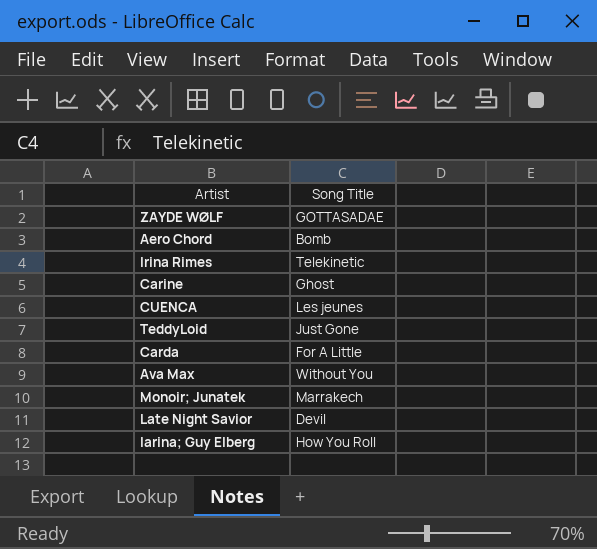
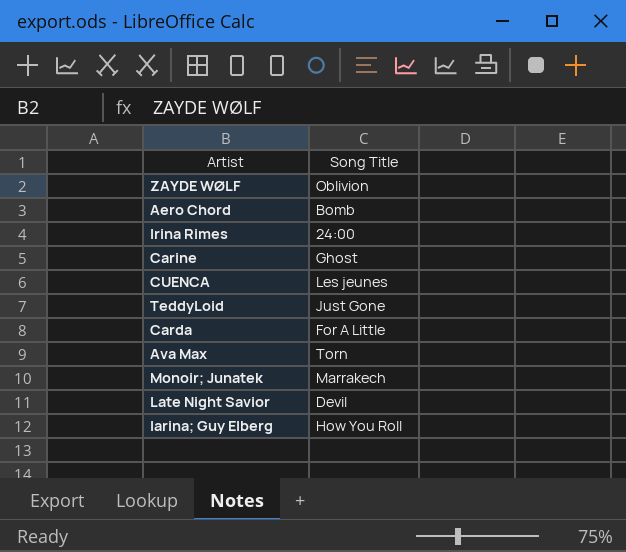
ZAYDE WØLF | Song Title: GOTTASADAE -> Oblivion
Irina Rimes | Song Title: Telekinetic -> 24:00
Ava Max | Song Title: Without You -> Torn

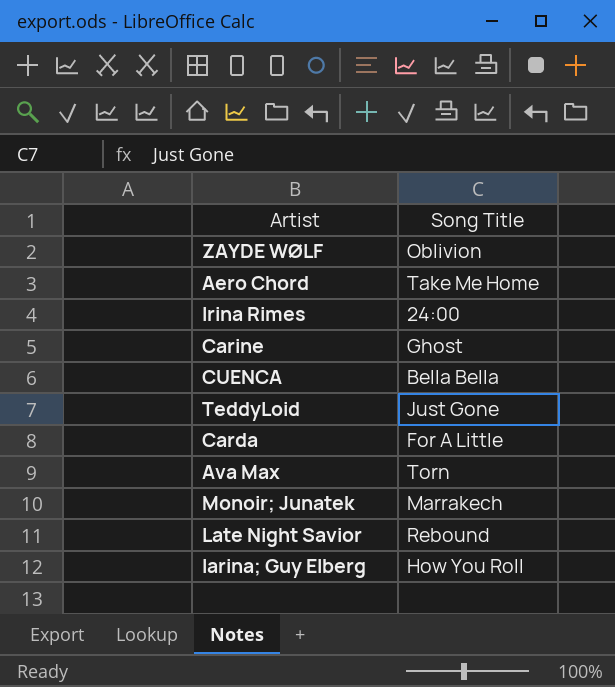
Aero Chord | Song Title: Bomb -> Take Me Home
CUENCA | Song Title: Les jeunes -> Bella Bella
Late Night Savior | Song Title: Devil -> Rebound

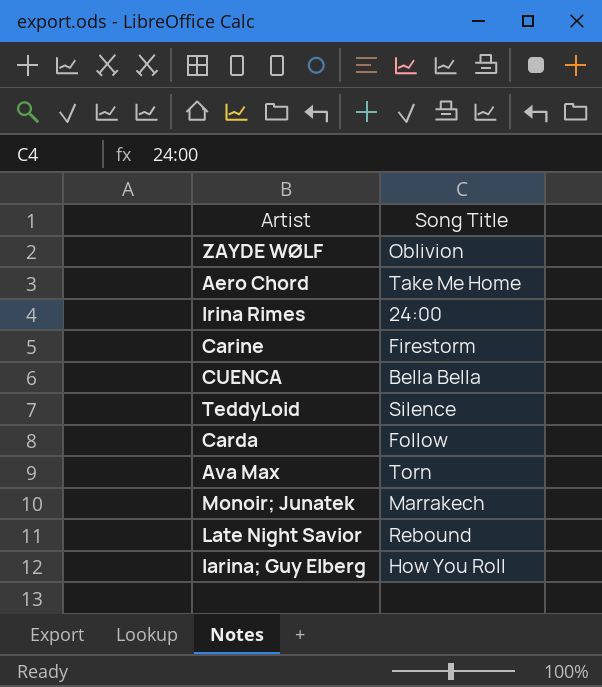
Carine | Song Title: Ghost -> Firestorm
TeddyLoid | Song Title: Just Gone -> Silence
Carda | Song Title: For A Little -> Follow

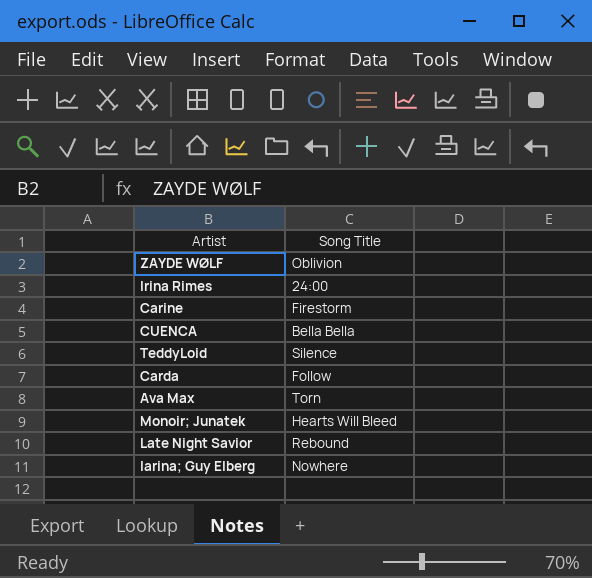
row Aero Chord: Take Me Home -> none
Monoir; Junatek | Song Title: Marrakech -> Hearts Will Bleed
Iarina; Guy Elberg | Song Title: How You Roll -> Nowhere

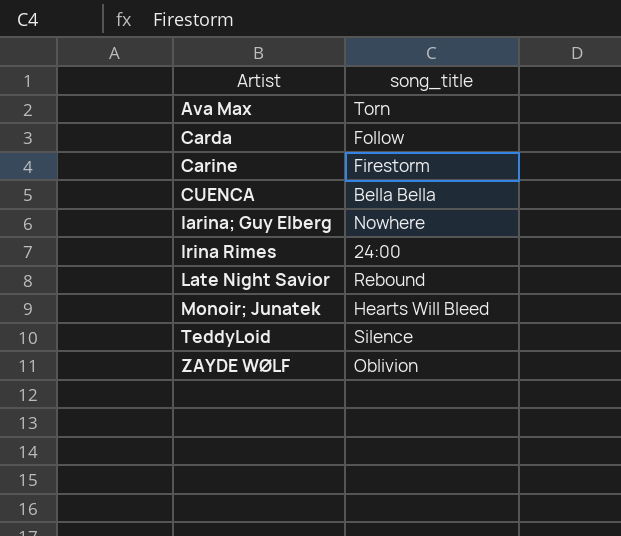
row order: none -> Artist ascending
column name: Song Title -> song_title

